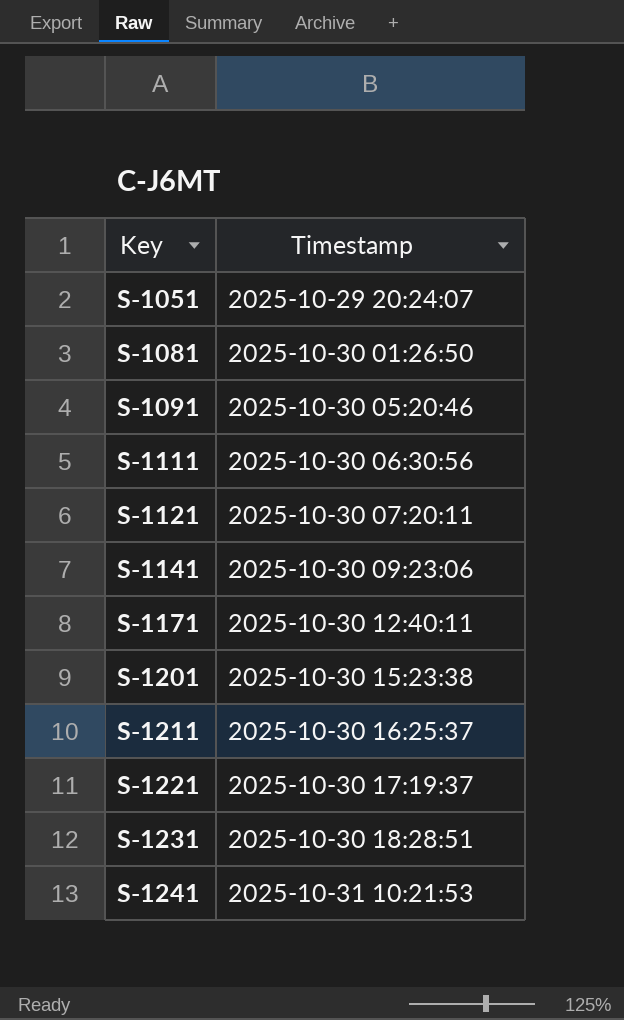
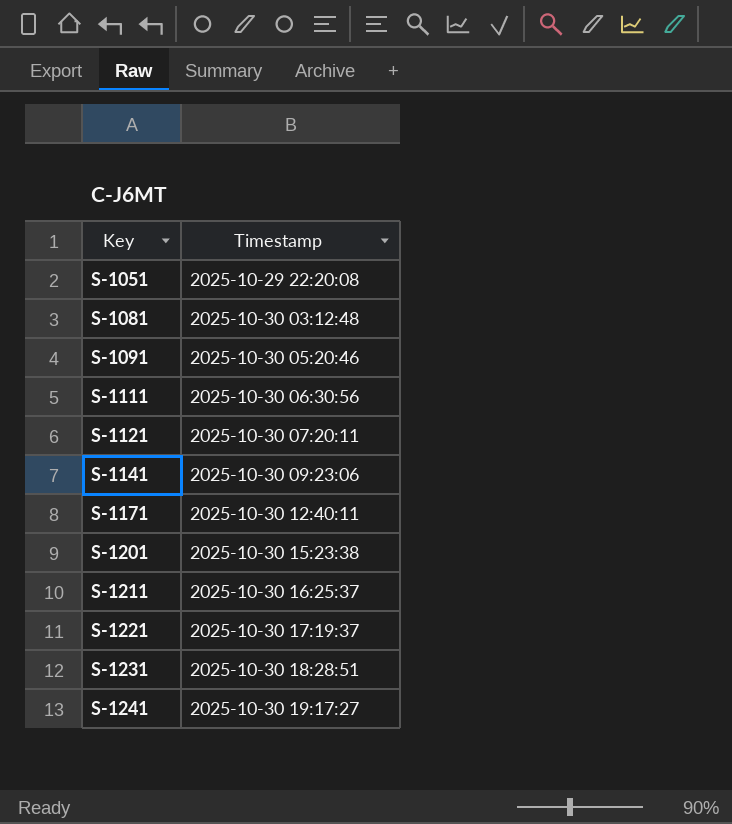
S-1051 | Timestamp: 2025-10-29 20:24:07 -> 2025-10-29 22:20:08
S-1081 | Timestamp: 2025-10-30 01:26:50 -> 2025-10-30 03:12:48
S-1241 | Timestamp: 2025-10-31 10:21:53 -> 2025-10-30 19:17:27

